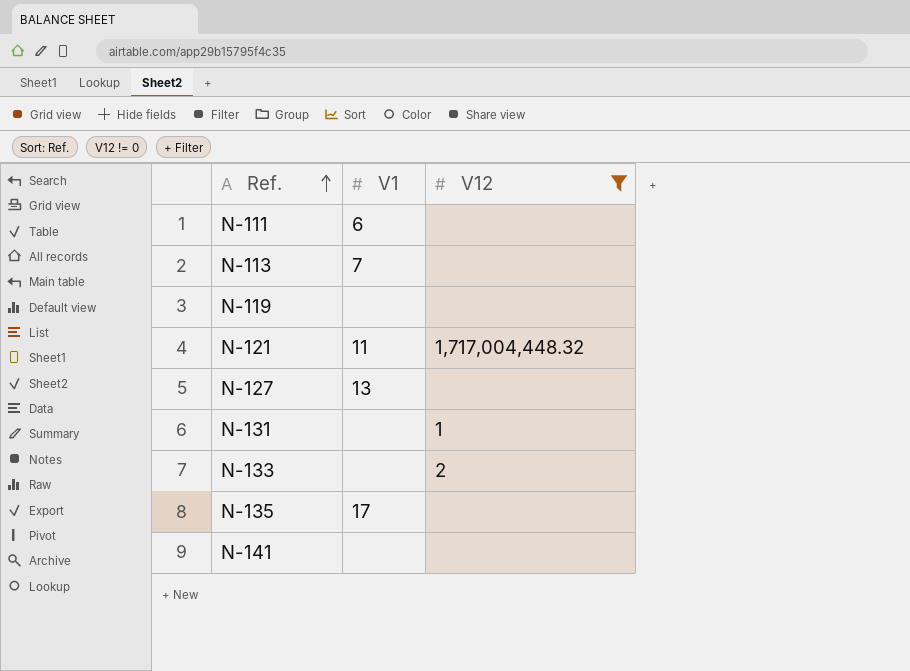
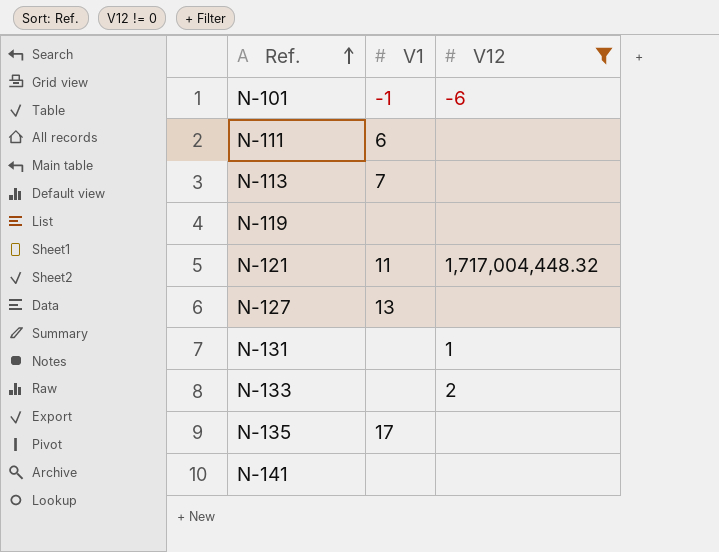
row N-101: none -> -1 | -6

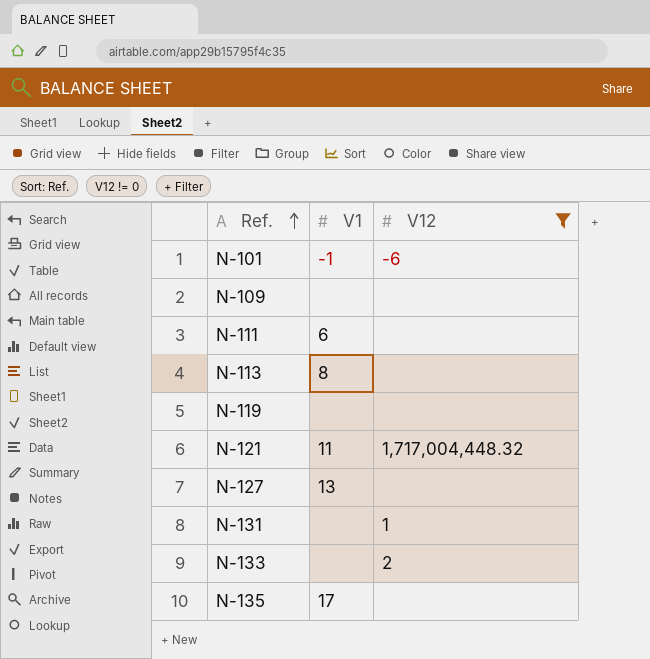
row N-141: none | none -> none
row N-109: none -> none | none
N-113 | V1: 7 -> 8

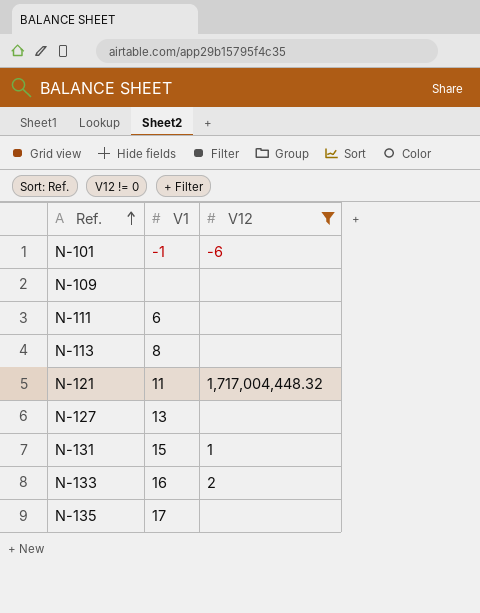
row N-119: none | none -> none
N-131 | V1: none -> 15
N-133 | V1: none -> 16

